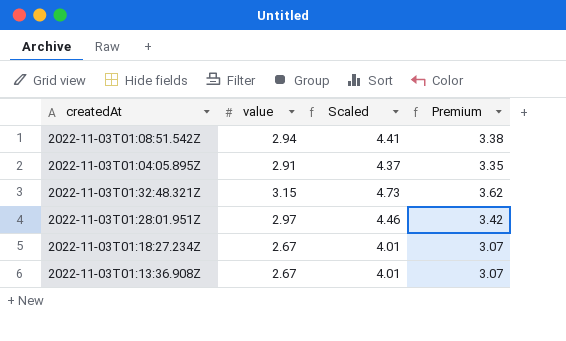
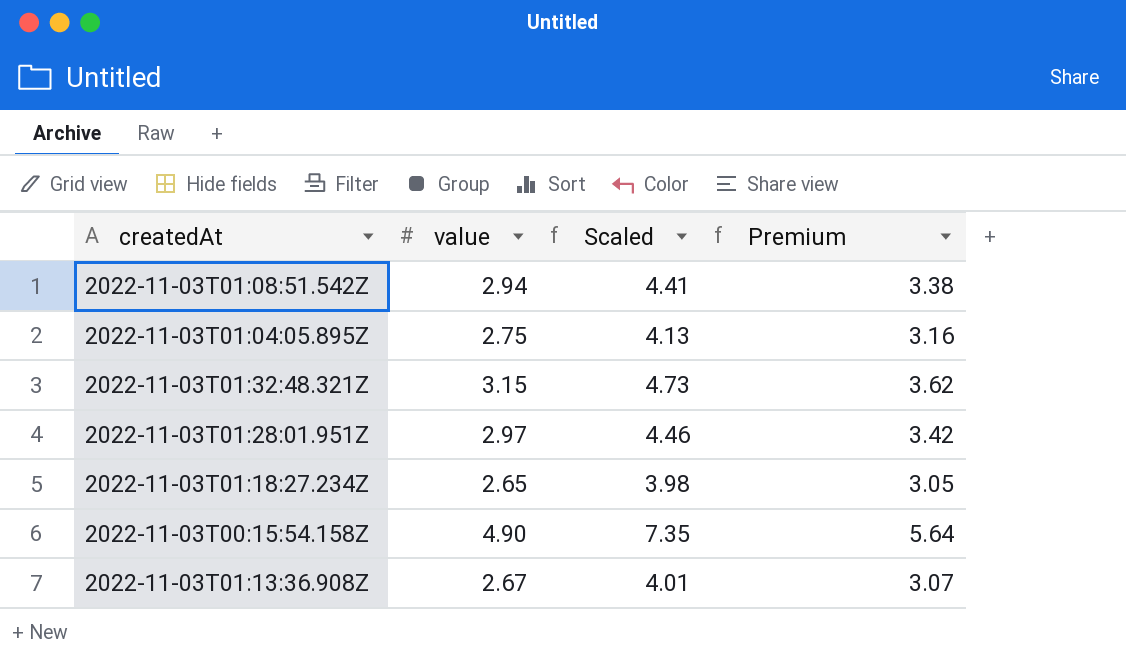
2022-11-03T01:04:05.895Z | value: 2.91 -> 2.75
2022-11-03T01:04:05.895Z | Scaled: 4.37 -> 4.13
2022-11-03T01:04:05.895Z | Premium: 3.35 -> 3.16
2022-11-03T01:18:27.234Z | value: 2.67 -> 2.65
2022-11-03T01:18:27.234Z | Scaled: 4.01 -> 3.98
2022-11-03T01:18:27.234Z | Premium: 3.07 -> 3.05
row 2022-11-03T00:15:54.158Z: none -> 4.90 | 7.35 | 5.64

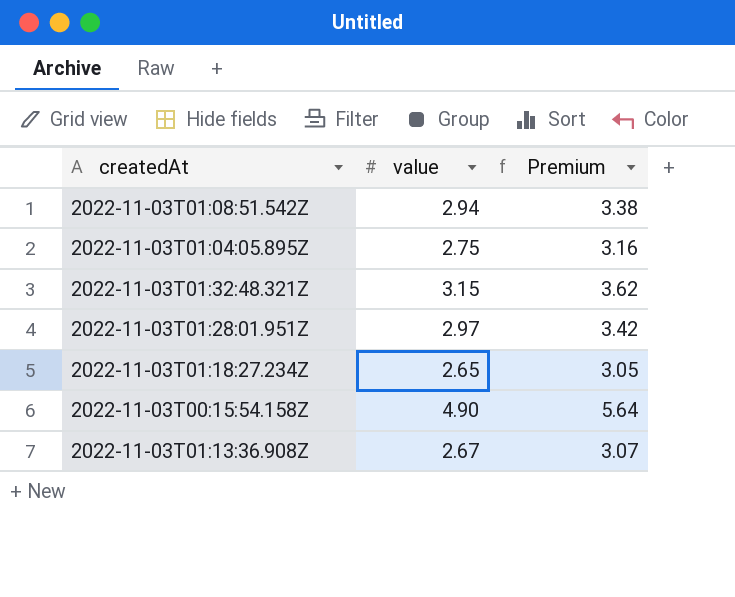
column Scaled | formula: [value] * 1.5 -> none

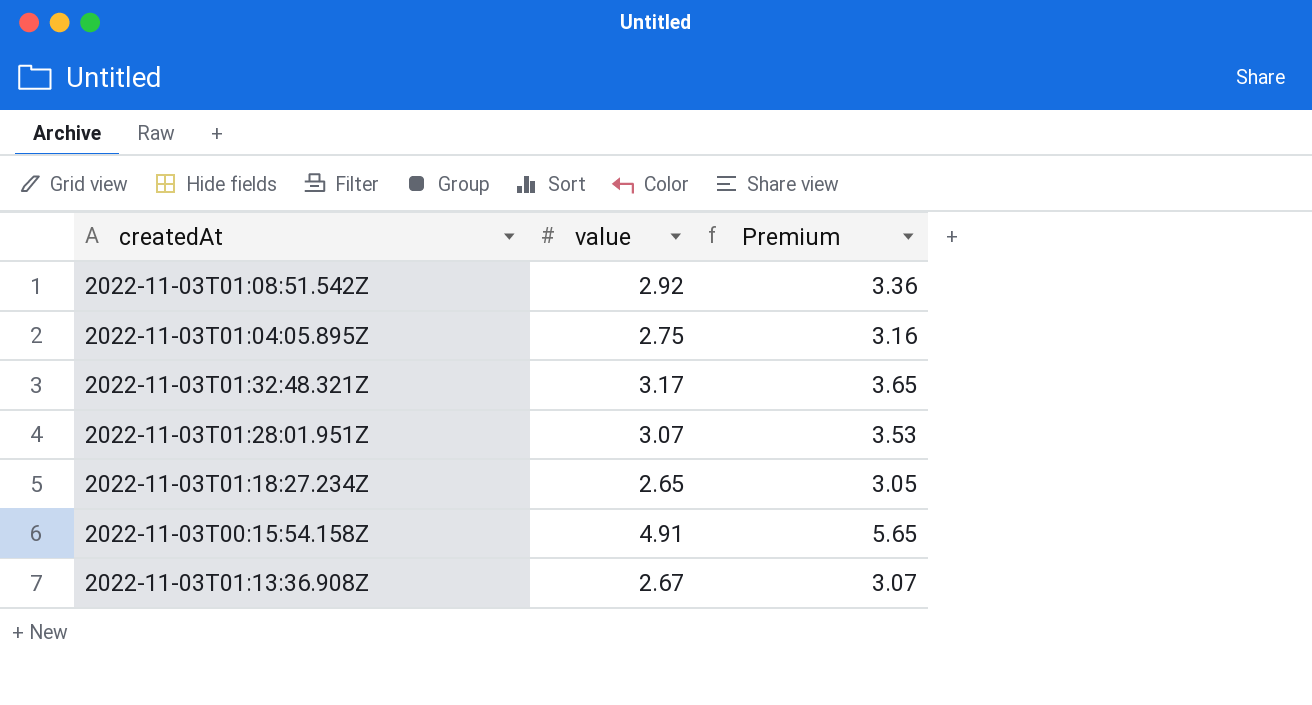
2022-11-03T01:08:51.542Z | value: 2.94 -> 2.92
2022-11-03T01:08:51.542Z | Premium: 3.38 -> 3.36
2022-11-03T01:32:48.321Z | value: 3.15 -> 3.17
2022-11-03T01:32:48.321Z | Premium: 3.62 -> 3.65
2022-11-03T01:28:01.951Z | value: 2.97 -> 3.07
2022-11-03T01:28:01.951Z | Premium: 3.42 -> 3.53
2022-11-03T00:15:54.158Z | value: 4.90 -> 4.91
2022-11-03T00:15:54.158Z | Premium: 5.64 -> 5.65

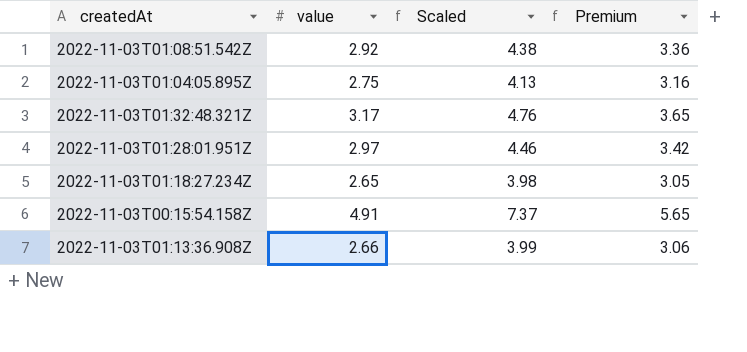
column Scaled | formula: none -> [value] * 1.5
2022-11-03T01:28:01.951Z | value: 3.07 -> 2.97
2022-11-03T01:28:01.951Z | Premium: 3.53 -> 3.42
2022-11-03T01:13:36.908Z | value: 2.67 -> 2.66
2022-11-03T01:13:36.908Z | Premium: 3.07 -> 3.06

